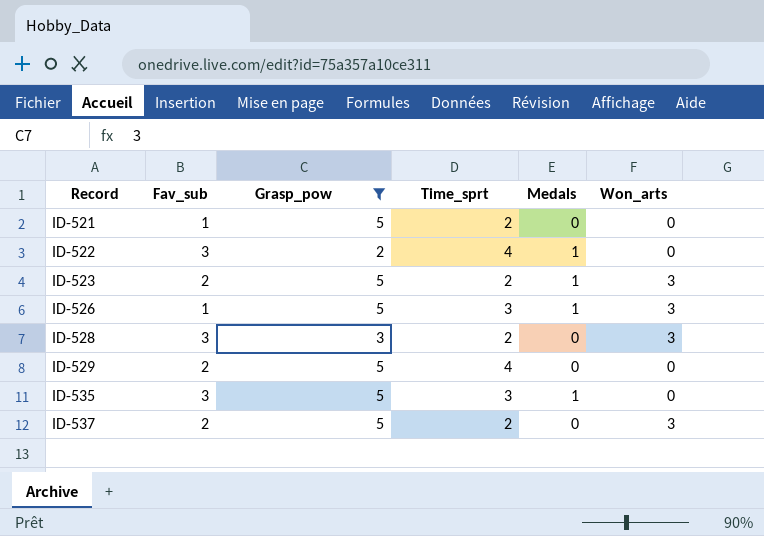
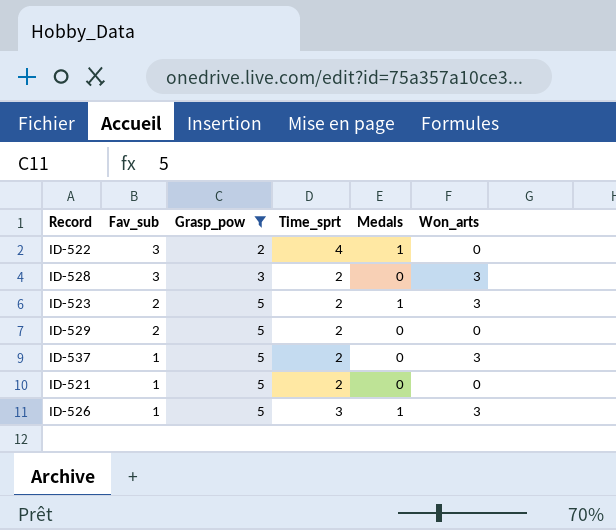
row order: Record ascending -> Fav_sub descending
row ID-535: 3 | 5 | 3 | 1 | 0 -> none
ID-529 | Time_sprt: 4 -> 2
ID-537 | Fav_sub: 2 -> 1

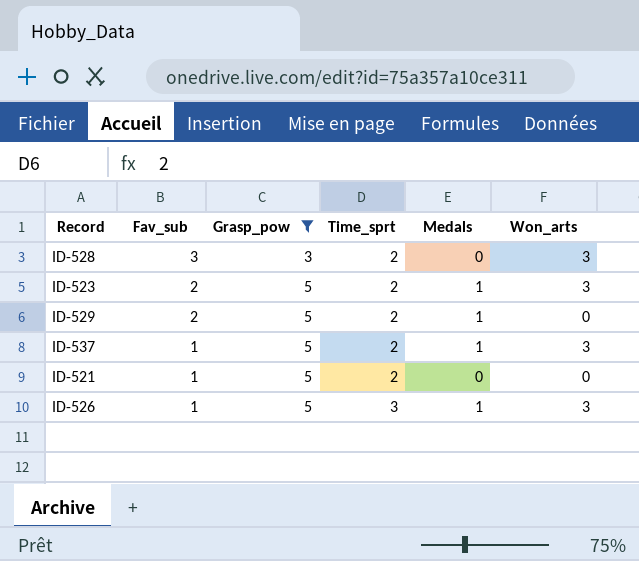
row ID-522: 3 | 2 | 4 | 1 | 0 -> none
ID-529 | Medals: 0 -> 1
ID-537 | Medals: 0 -> 1

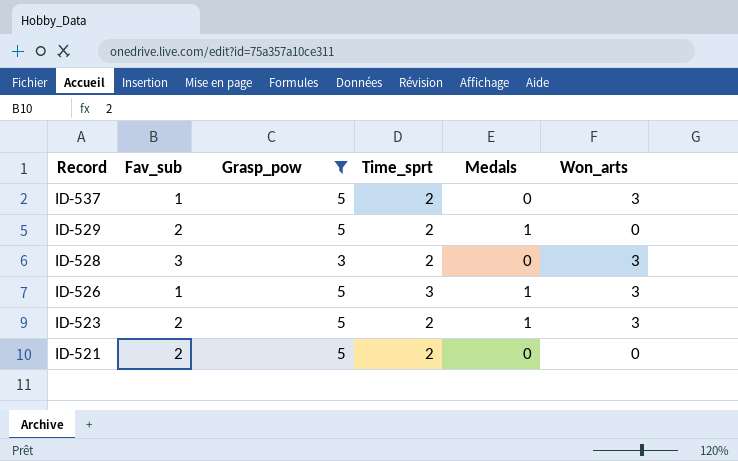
row order: Fav_sub descending -> Record descending
ID-537 | Medals: 1 -> 0
ID-521 | Fav_sub: 1 -> 2

